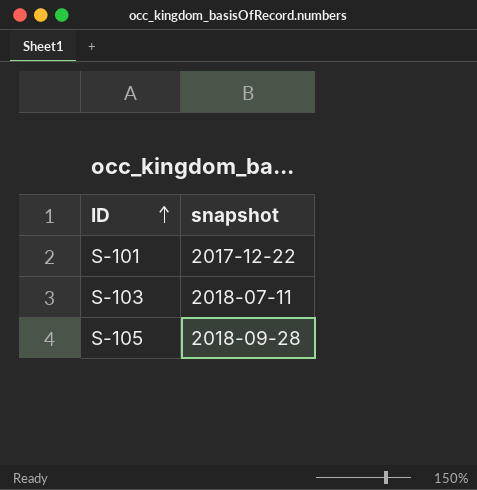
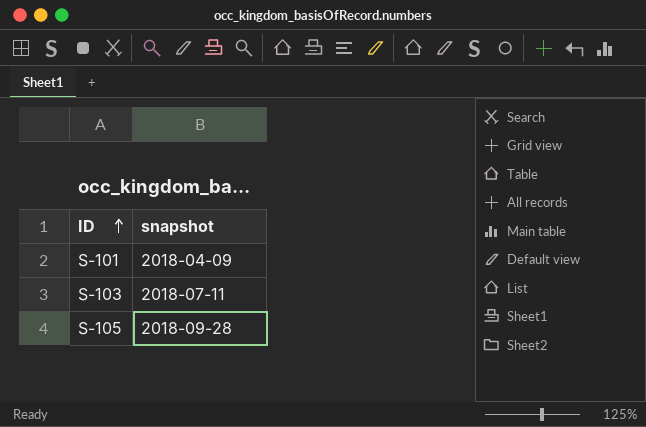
S-101 | snapshot: 2017-12-22 -> 2018-04-09

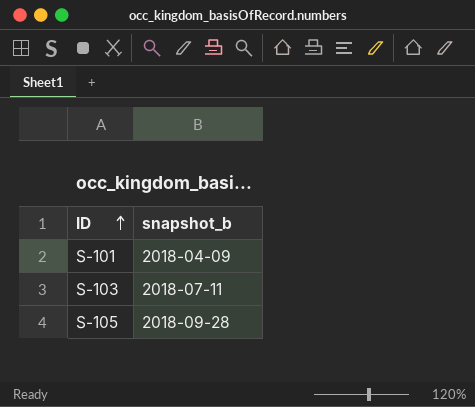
column name: snapshot -> snapshot_b

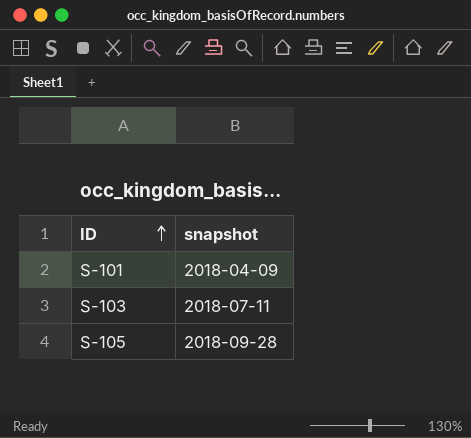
column name: snapshot_b -> snapshot

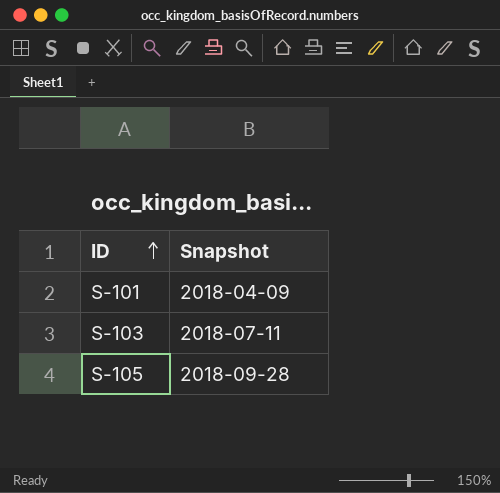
column name: snapshot -> Snapshot

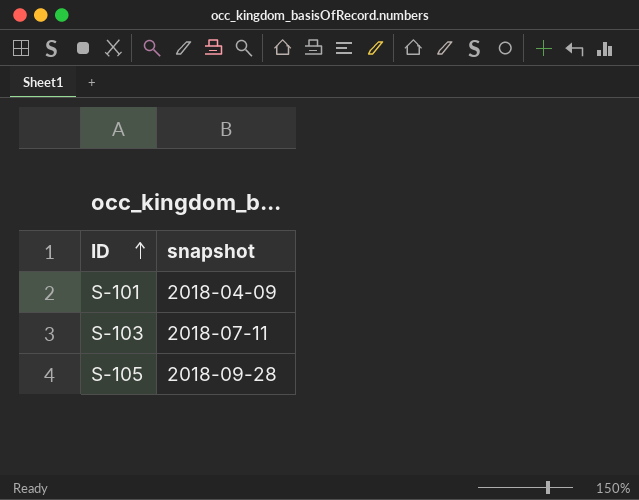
column name: Snapshot -> snapshot

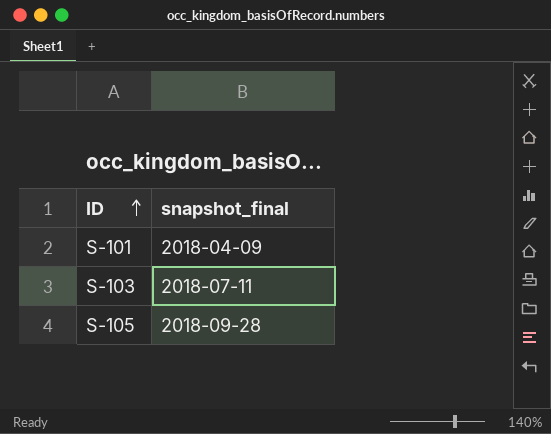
column name: snapshot -> snapshot_final

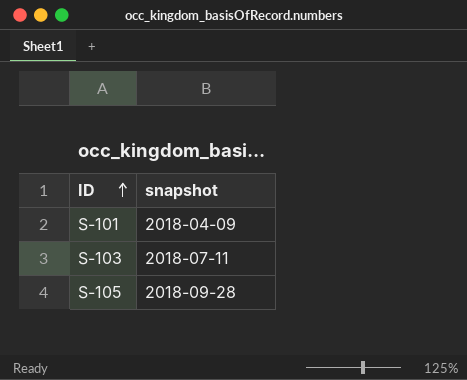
column name: snapshot_final -> snapshot

